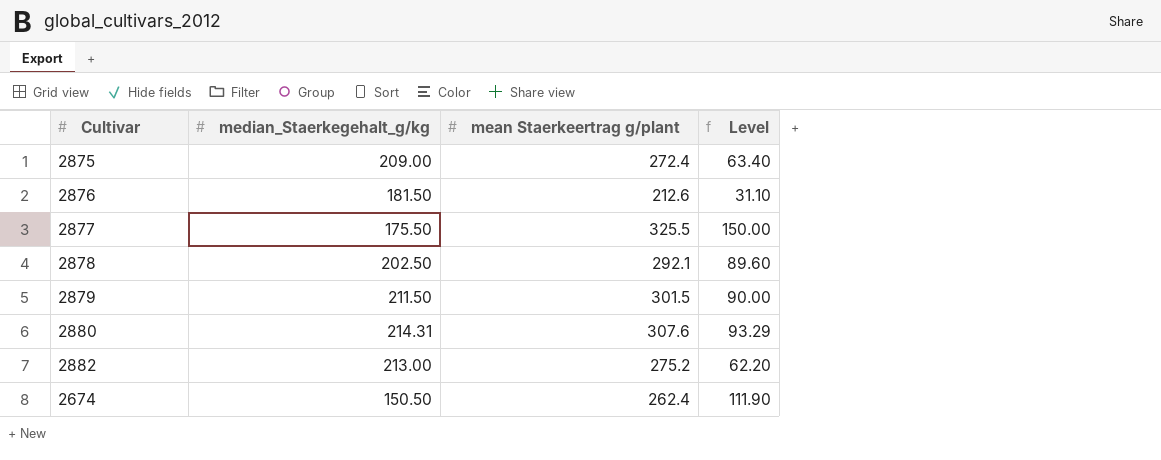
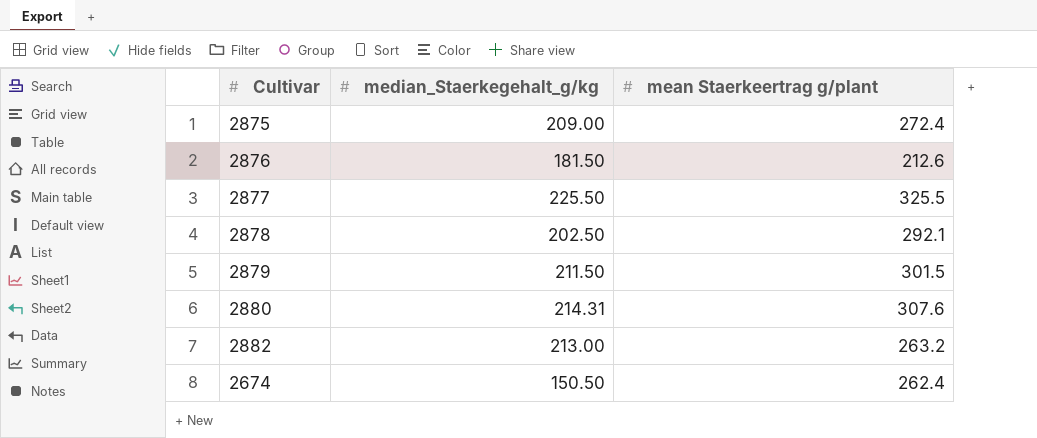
column Level | formula: [mean Staerkeertrag g/plant] - [median_Staerkegehalt_g/kg] -> none
2877 | median_Staerkegehalt_g/kg: 175.50 -> 225.50
2882 | mean Staerkeertrag g/plant: 275.2 -> 263.2

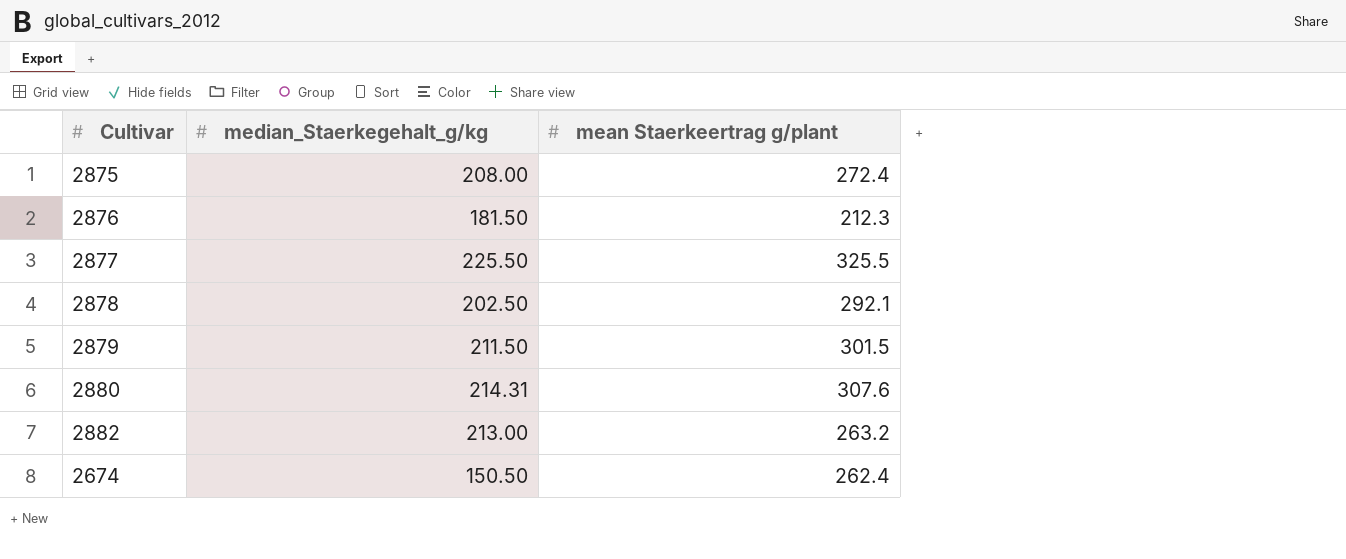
2875 | median_Staerkegehalt_g/kg: 209.00 -> 208.00
2876 | mean Staerkeertrag g/plant: 212.6 -> 212.3

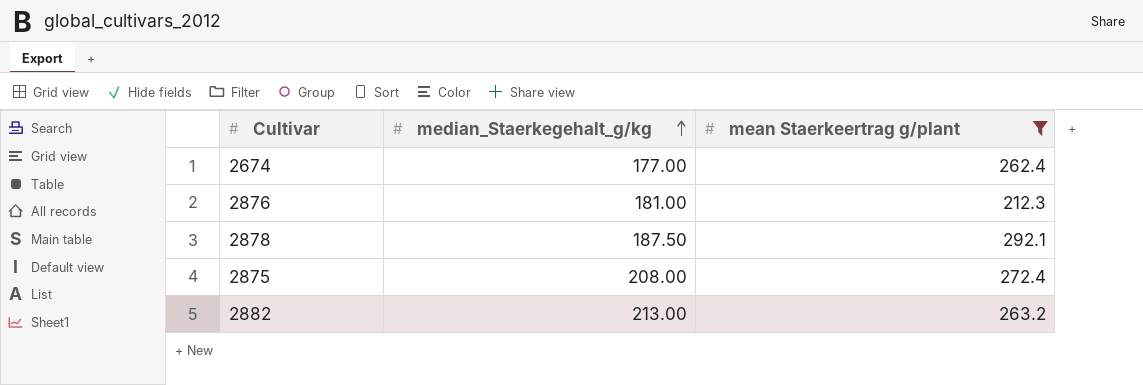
filter: none -> mean Staerkeertrag g/plant <= 292.1
row order: none -> median_Staerkegehalt_g/kg ascending
2674 | median_Staerkegehalt_g/kg: 150.50 -> 177.00
2876 | median_Staerkegehalt_g/kg: 181.50 -> 181.00
2878 | median_Staerkegehalt_g/kg: 202.50 -> 187.50

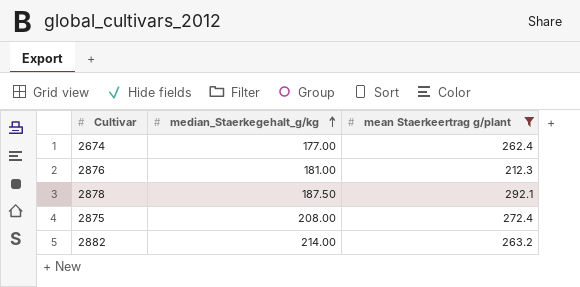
2882 | median_Staerkegehalt_g/kg: 213.00 -> 214.00

